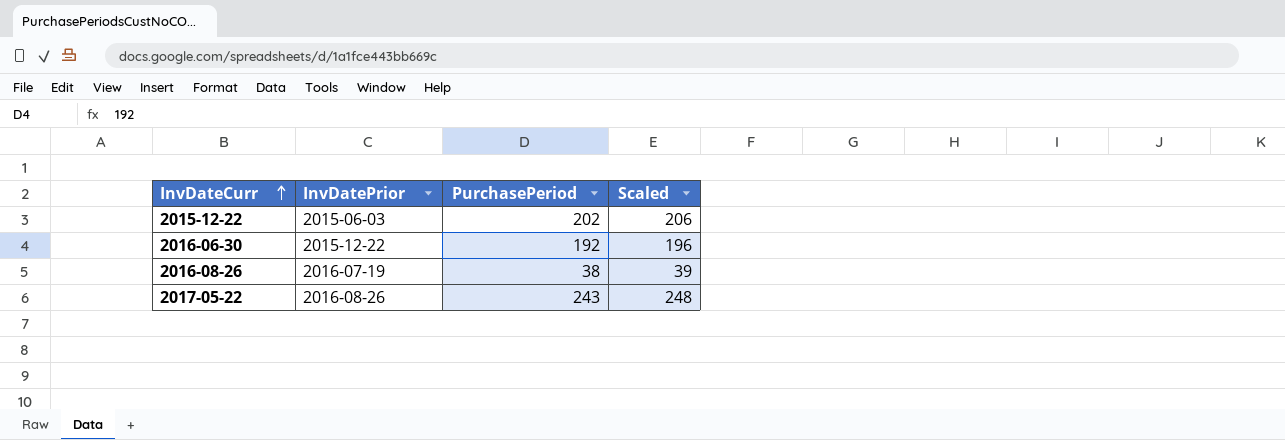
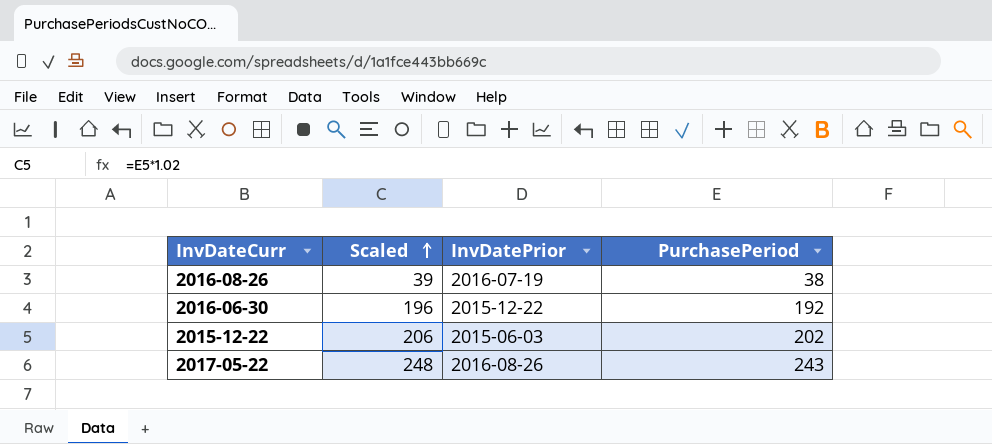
row order: InvDateCurr ascending -> Scaled ascending
column Scaled | position: 4 -> 2

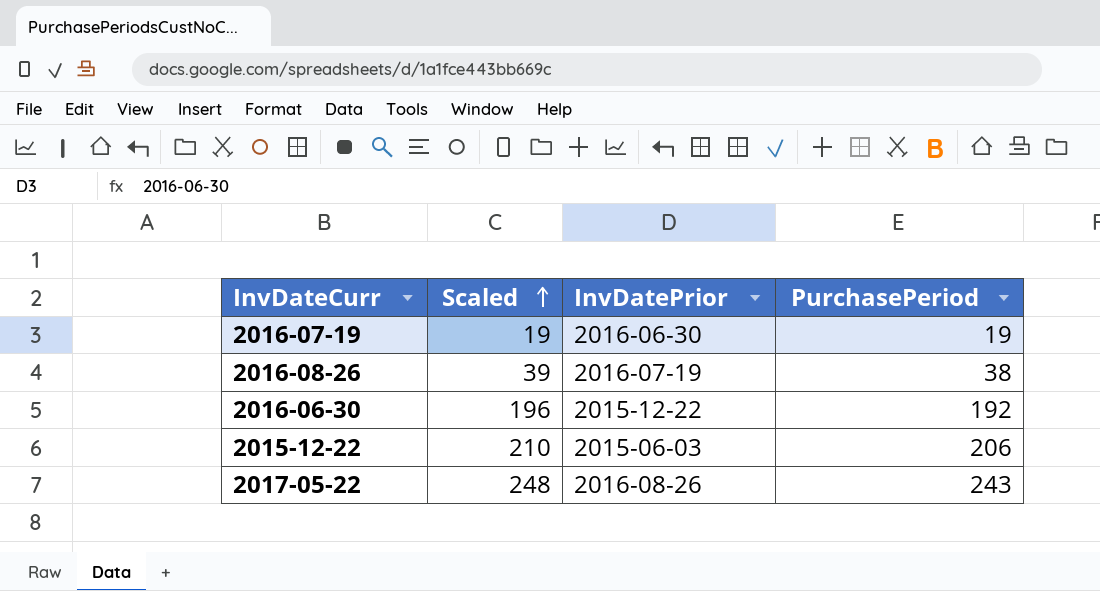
row 2016-07-19: none -> 19 | 2016-06-30 | 19
2015-12-22 | Scaled: 206 -> 210
2015-12-22 | PurchasePeriod: 202 -> 206

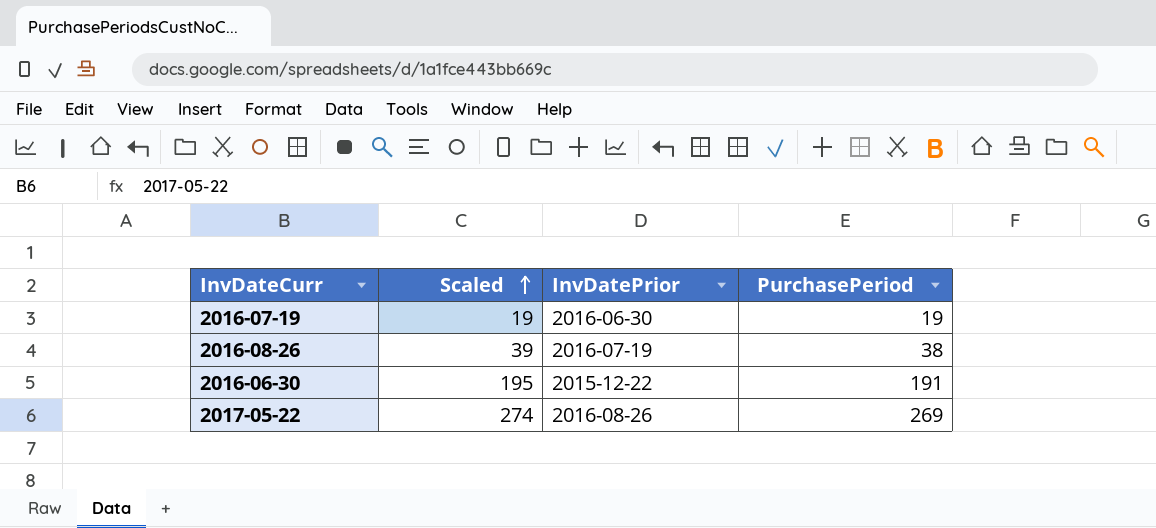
row 2015-12-22: 210 | 2015-06-03 | 206 -> none
2016-06-30 | Scaled: 196 -> 195
2016-06-30 | PurchasePeriod: 192 -> 191
2017-05-22 | Scaled: 248 -> 274
2017-05-22 | PurchasePeriod: 243 -> 269

